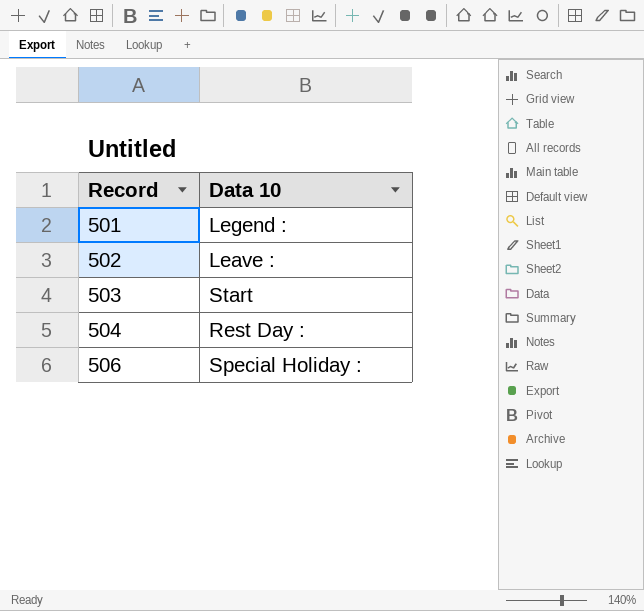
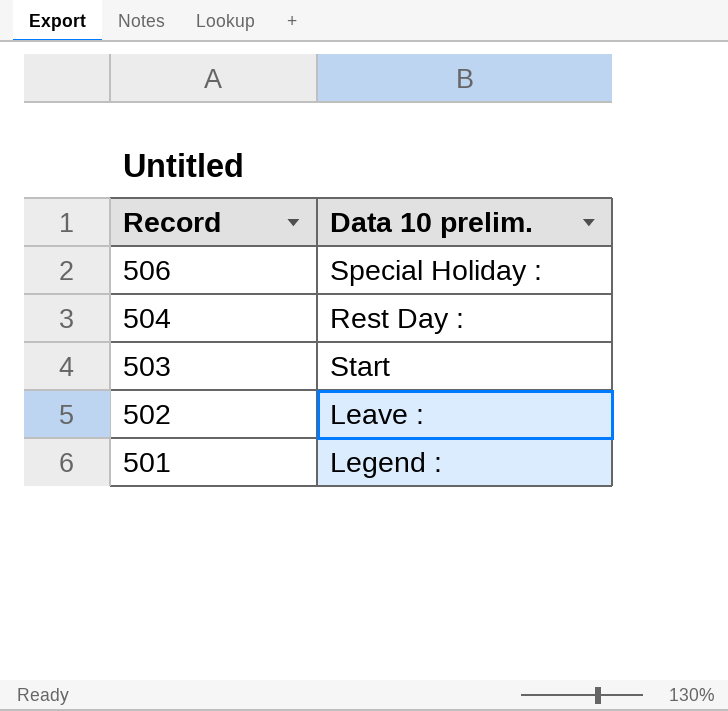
row order: Record ascending -> Record descending
column name: Data 10 -> Data 10 prelim.

